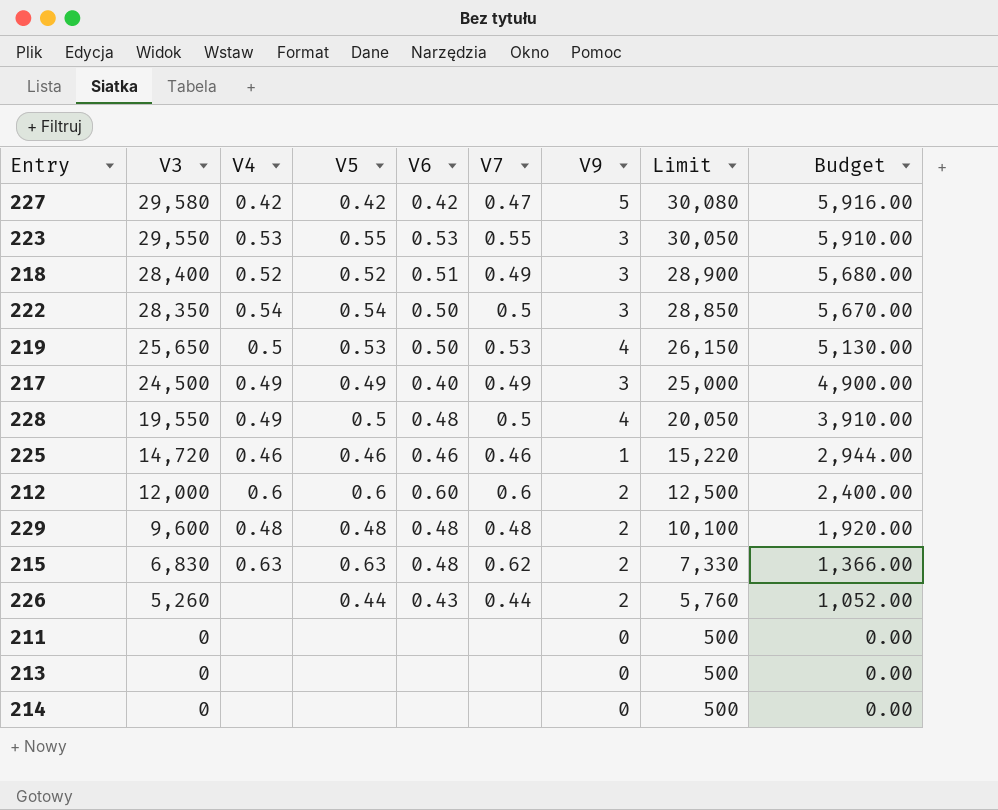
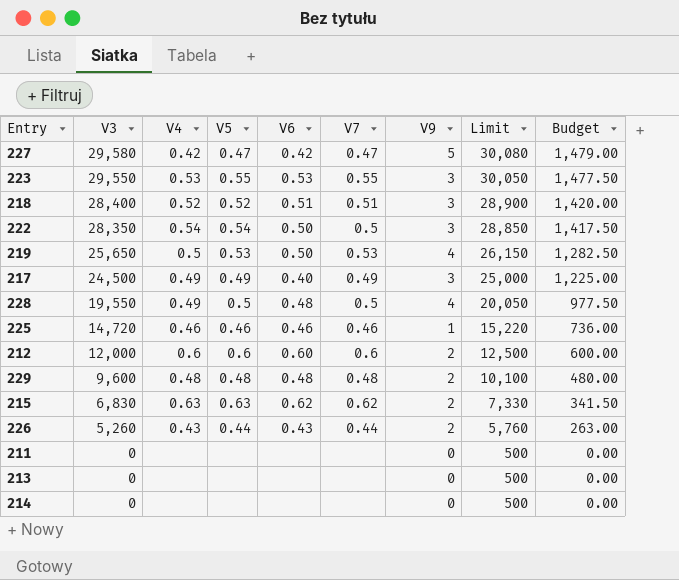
column Budget | formula: [V3] * 0.2 -> [V3] * 0.05
227 | V5: 0.42 -> 0.47
218 | V7: 0.49 -> 0.51
215 | V6: 0.48 -> 0.62
226 | V4: none -> 0.43

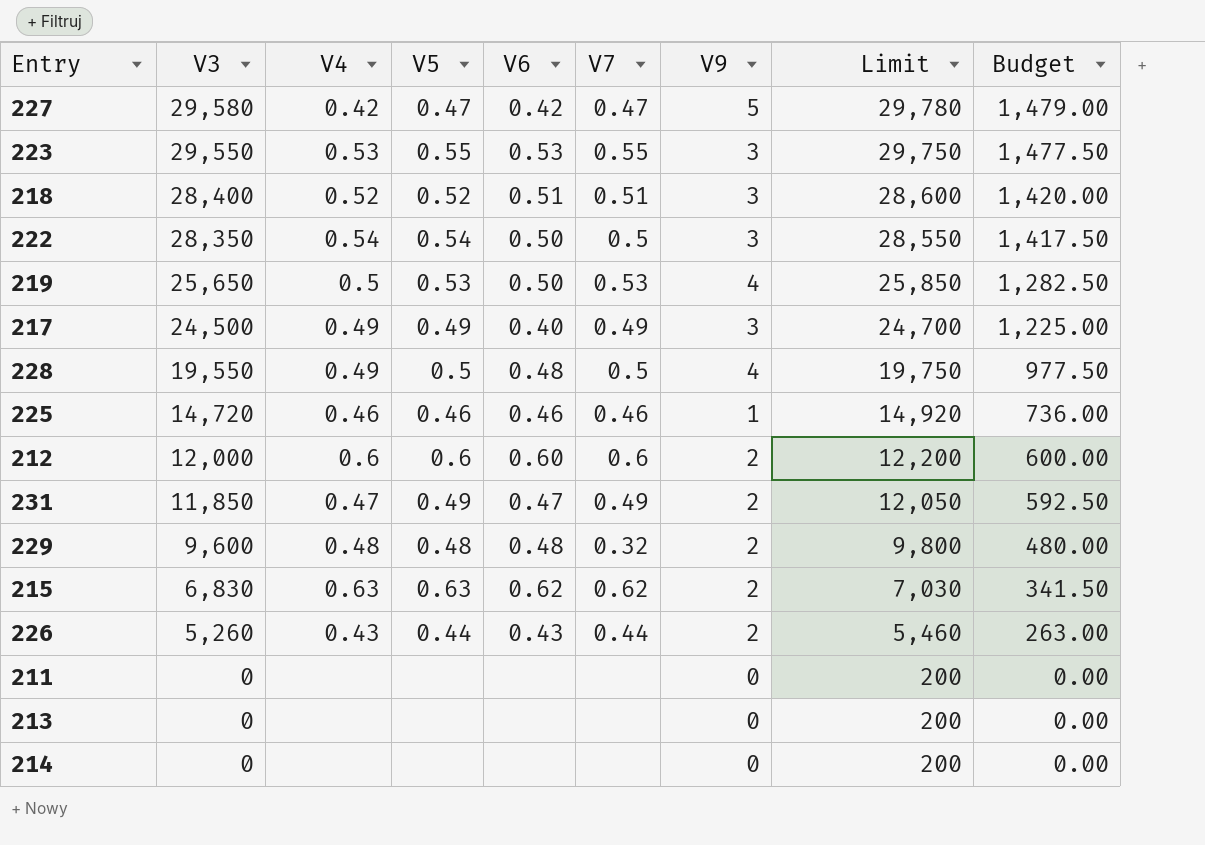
column Limit | formula: [V3] + 500 -> [V3] + 200
row 231: none -> 11,850 | 0.47 | 0.49 | 0.47 | 0.49 | 2 | 12,050 | 592.50
229 | V7: 0.48 -> 0.32

